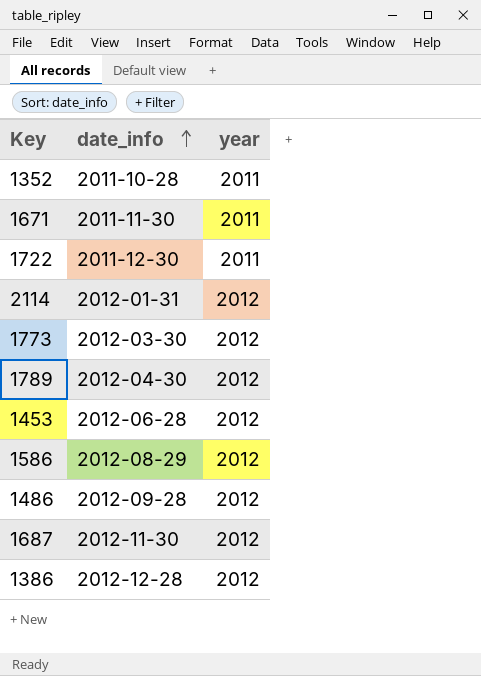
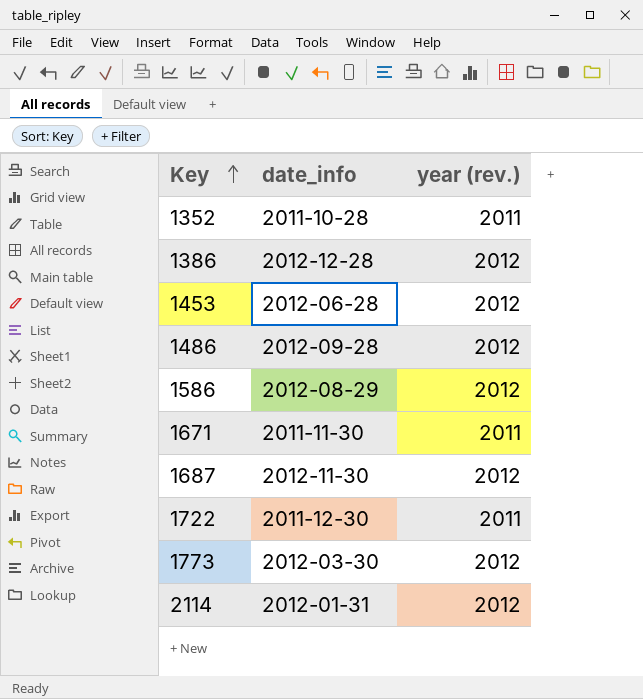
row order: date_info ascending -> Key ascending
column name: year -> year (rev.)
row 1789: 2012-04-30 | 2012 -> none

